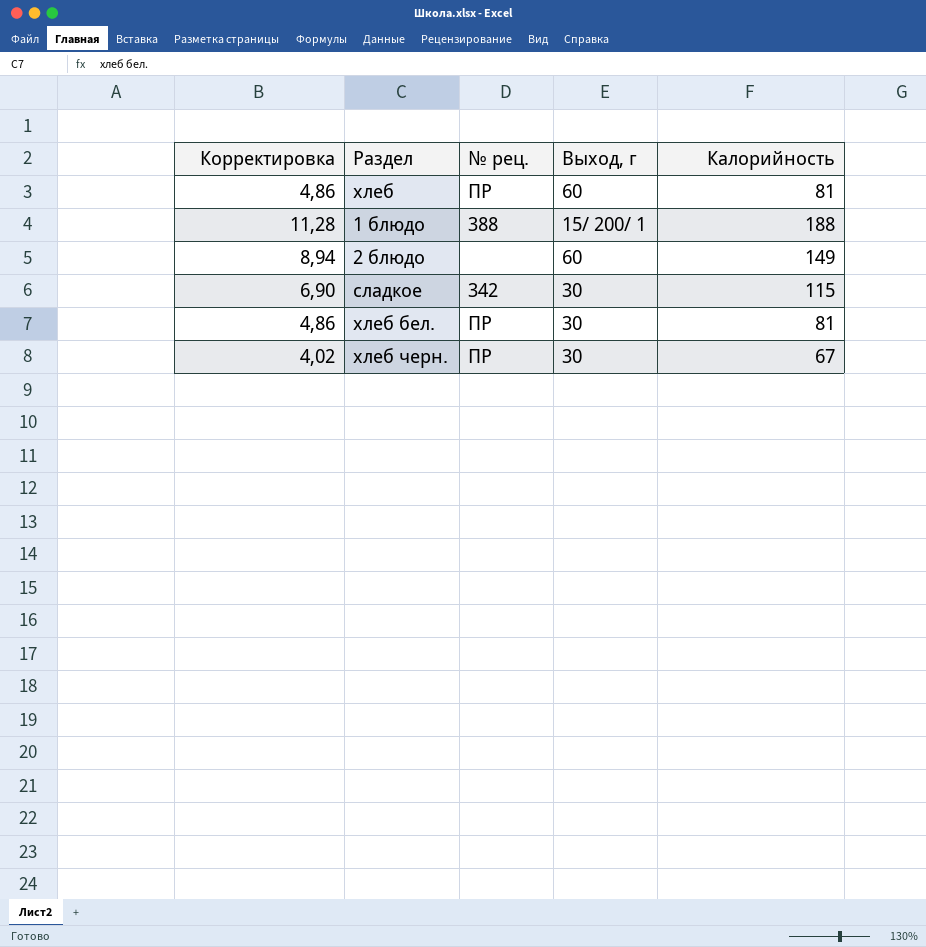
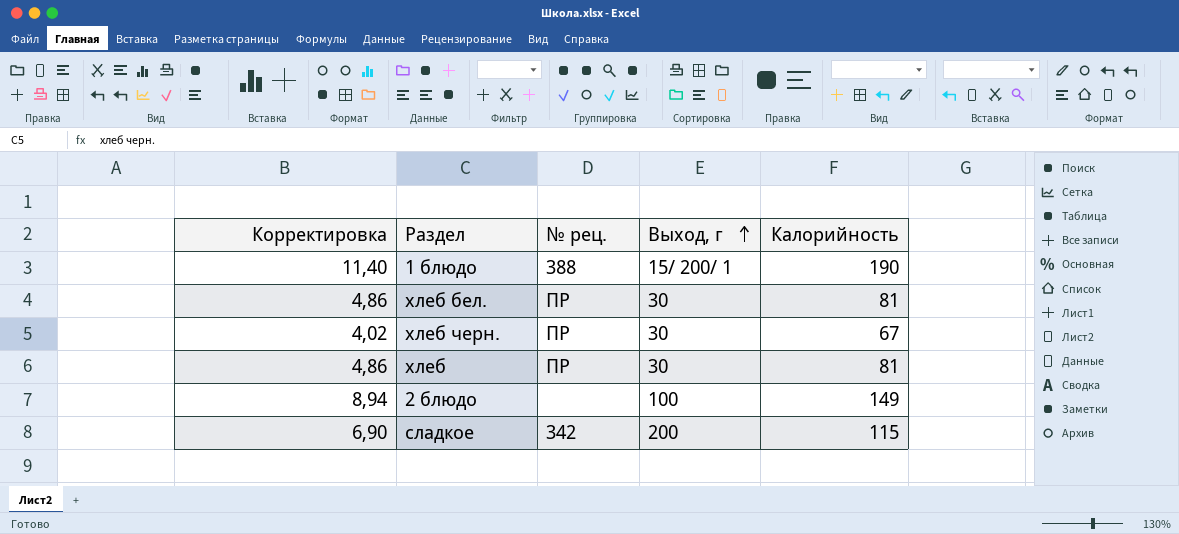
row order: none -> Выход, г ascending
1 блюдо | Корректировка: 11,28 -> 11,40
1 блюдо | Калорийность: 188 -> 190
хлеб | Выход, г: 60 -> 30
2 блюдо | Выход, г: 60 -> 100
сладкое | Выход, г: 30 -> 200

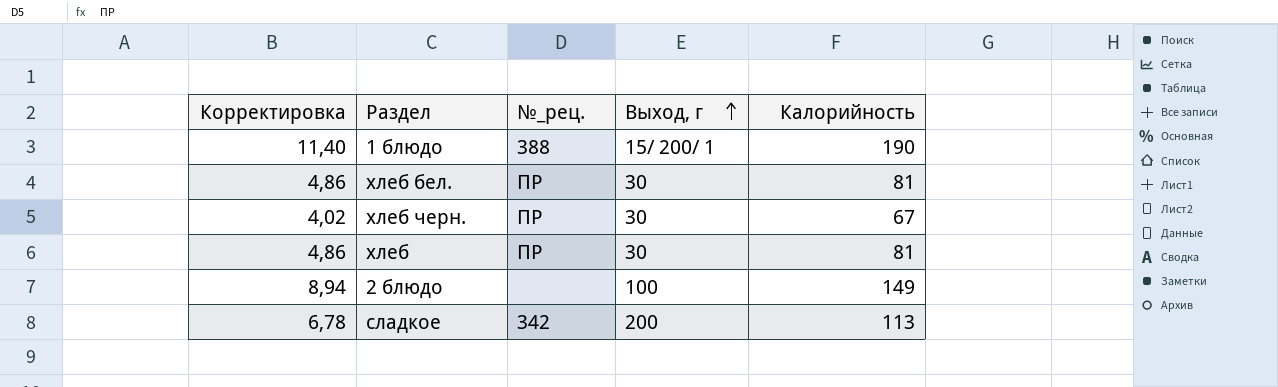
column name: № рец. -> №_рец.
сладкое | Корректировка: 6,90 -> 6,78
сладкое | Калорийность: 115 -> 113

